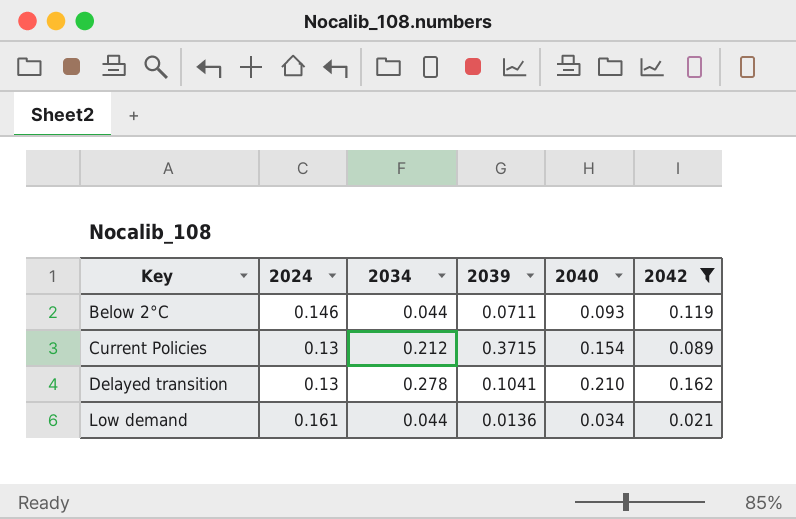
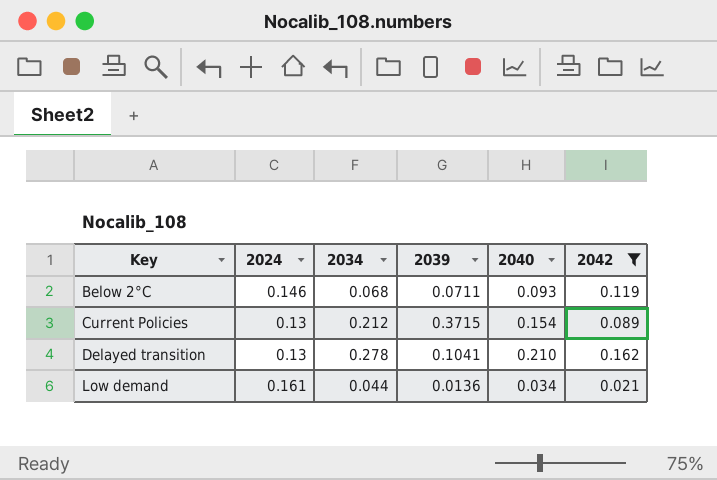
Below 2°C | 2034: 0.044 -> 0.068

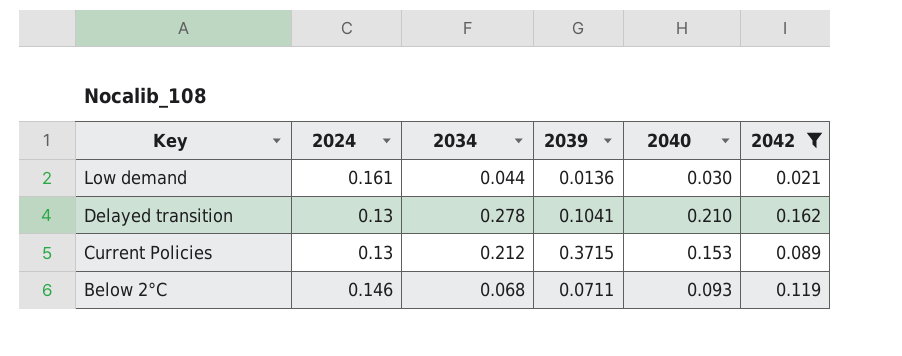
row order: Key ascending -> Key descending
Low demand | 2040: 0.034 -> 0.030
Current Policies | 2040: 0.154 -> 0.153

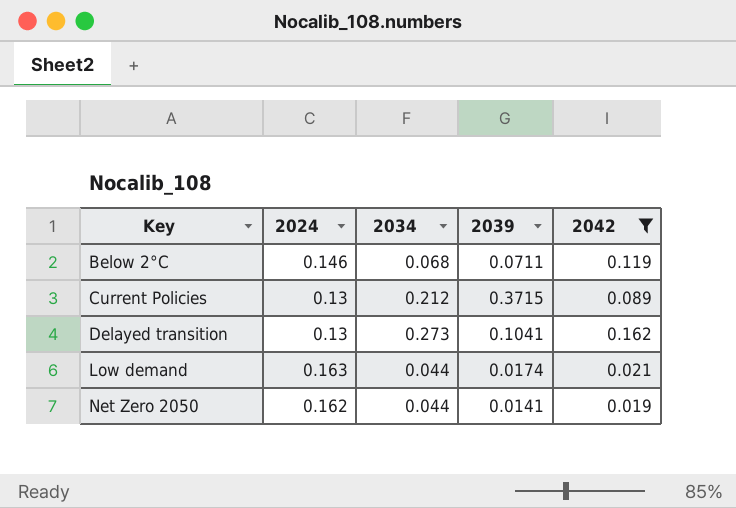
row order: Key descending -> Key ascending
column 2040 | position: 5 -> none
Delayed transition | 2034: 0.278 -> 0.273
Low demand | 2024: 0.161 -> 0.163
Low demand | 2039: 0.0136 -> 0.0174
row Net Zero 2050: none -> 0.162 | 0.044 | 0.0141 | 0.019

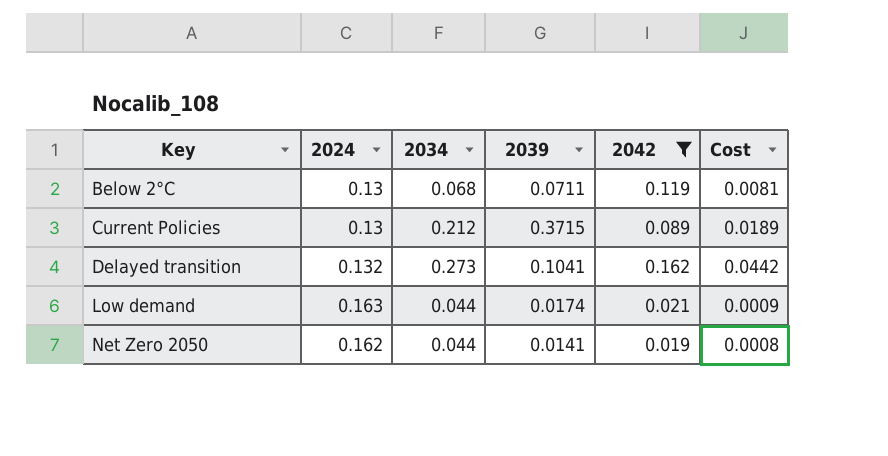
column Cost | formula: none -> [2034] * [2042]
Below 2°C | 2024: 0.146 -> 0.13
Delayed transition | 2024: 0.13 -> 0.132

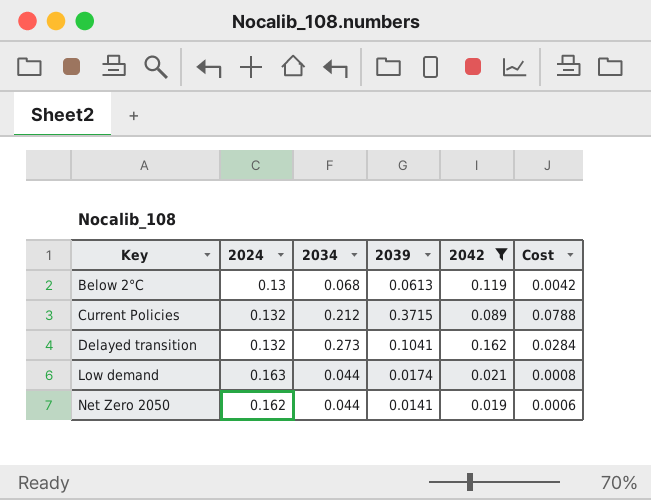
column Cost | formula: [2034] * [2042] -> [2034] * [2039]
Below 2°C | 2039: 0.0711 -> 0.0613
Current Policies | 2024: 0.13 -> 0.132

